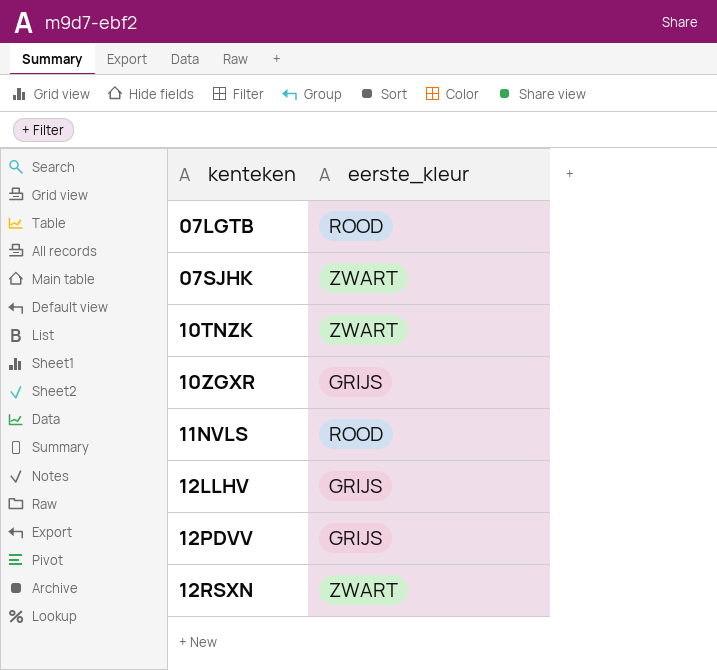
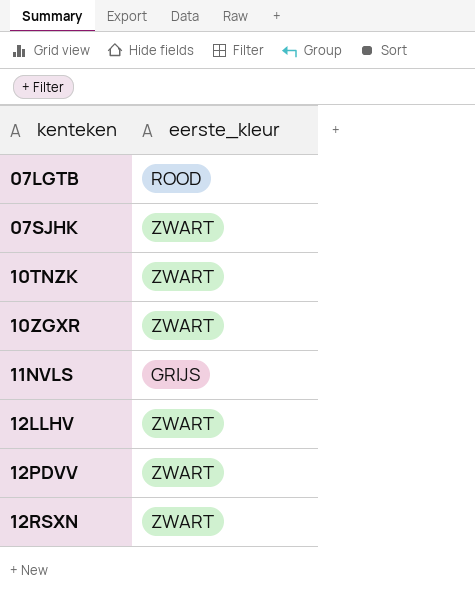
10ZGXR | eerste_kleur: GRIJS -> ZWART
11NVLS | eerste_kleur: ROOD -> GRIJS
12LLHV | eerste_kleur: GRIJS -> ZWART
12PDVV | eerste_kleur: GRIJS -> ZWART

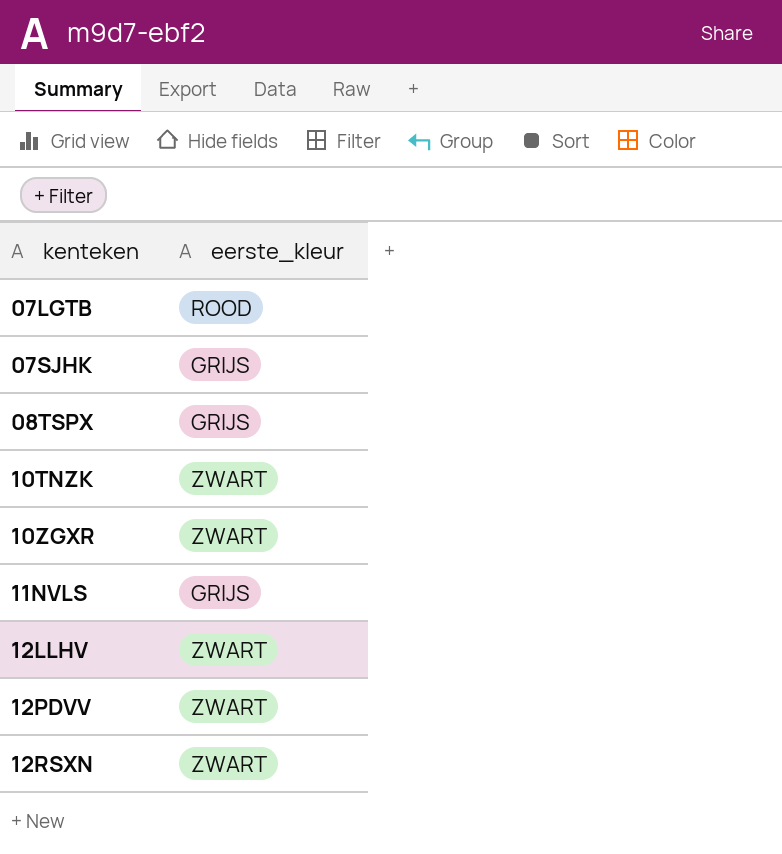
07SJHK | eerste_kleur: ZWART -> GRIJS
row 08TSPX: none -> GRIJS

